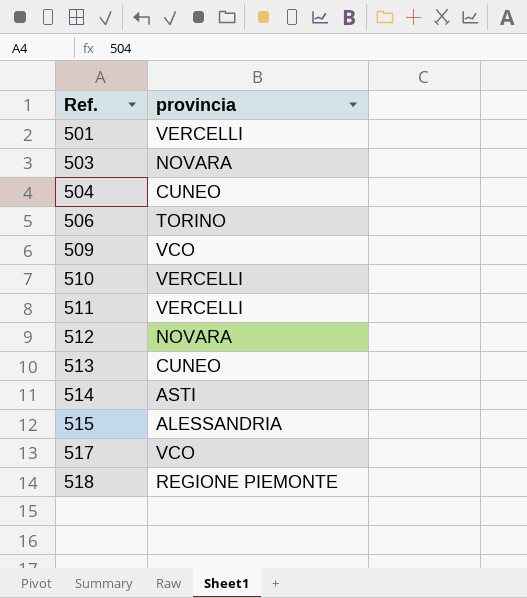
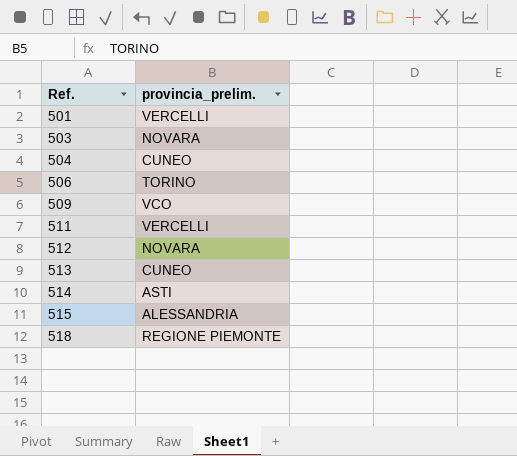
column name: provincia -> provincia_prelim.
row 510: VERCELLI -> none
row 517: VCO -> none

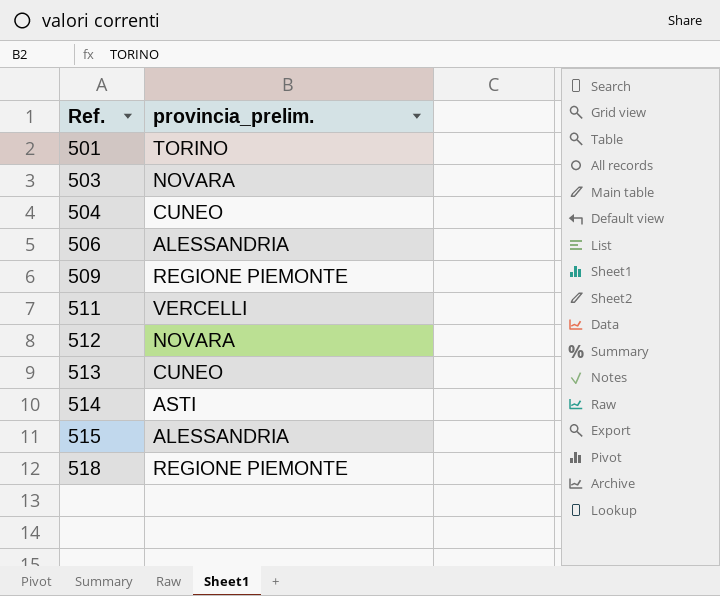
501 | provincia_prelim.: VERCELLI -> TORINO
506 | provincia_prelim.: TORINO -> ALESSANDRIA
509 | provincia_prelim.: VCO -> REGIONE PIEMONTE

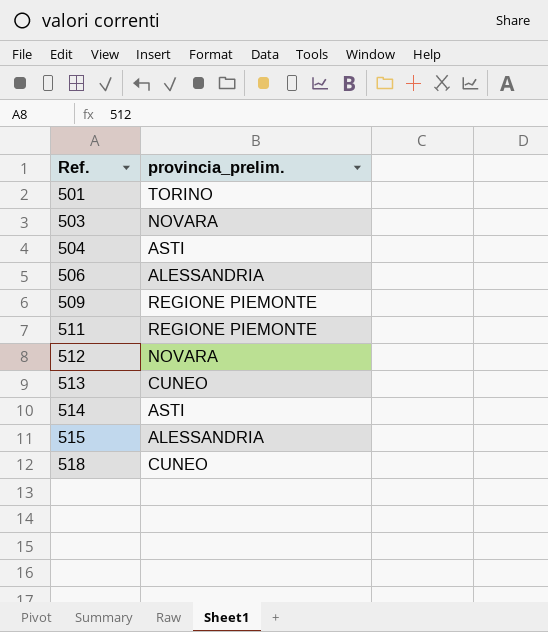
504 | provincia_prelim.: CUNEO -> ASTI
511 | provincia_prelim.: VERCELLI -> REGIONE PIEMONTE
518 | provincia_prelim.: REGIONE PIEMONTE -> CUNEO

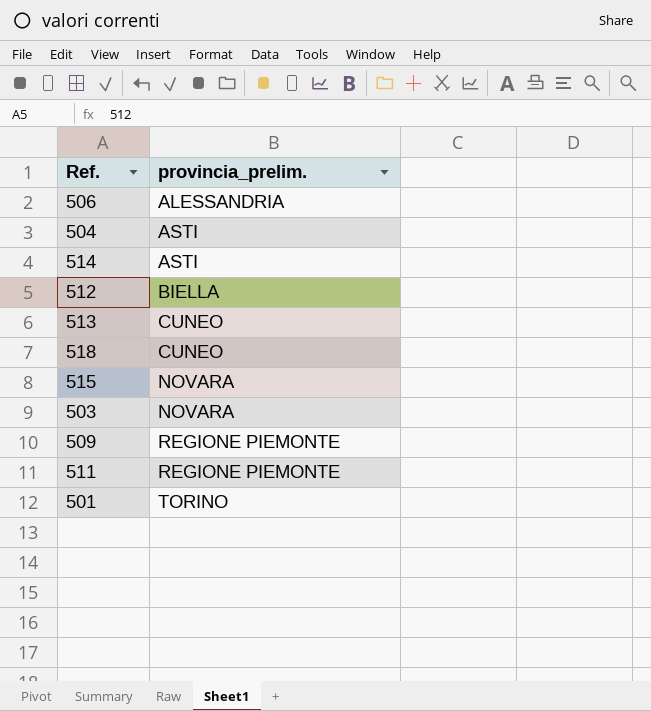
row order: Ref. ascending -> provincia_prelim. ascending
512 | provincia_prelim.: NOVARA -> BIELLA
515 | provincia_prelim.: ALESSANDRIA -> NOVARA

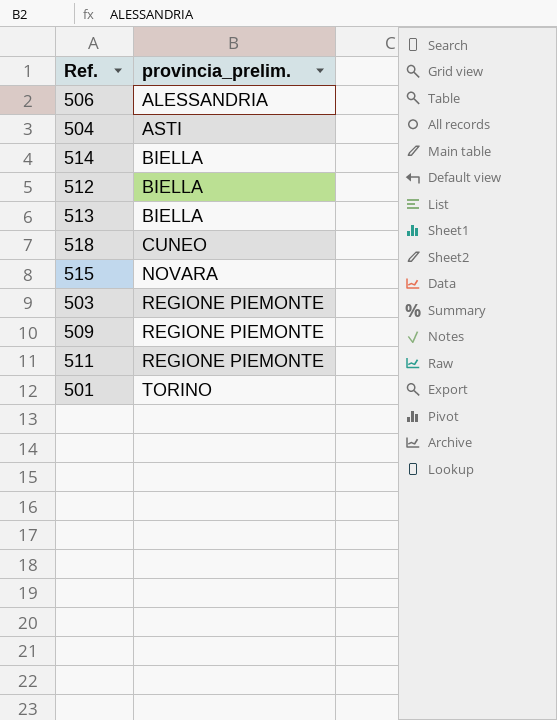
514 | provincia_prelim.: ASTI -> BIELLA
513 | provincia_prelim.: CUNEO -> BIELLA
503 | provincia_prelim.: NOVARA -> REGIONE PIEMONTE

